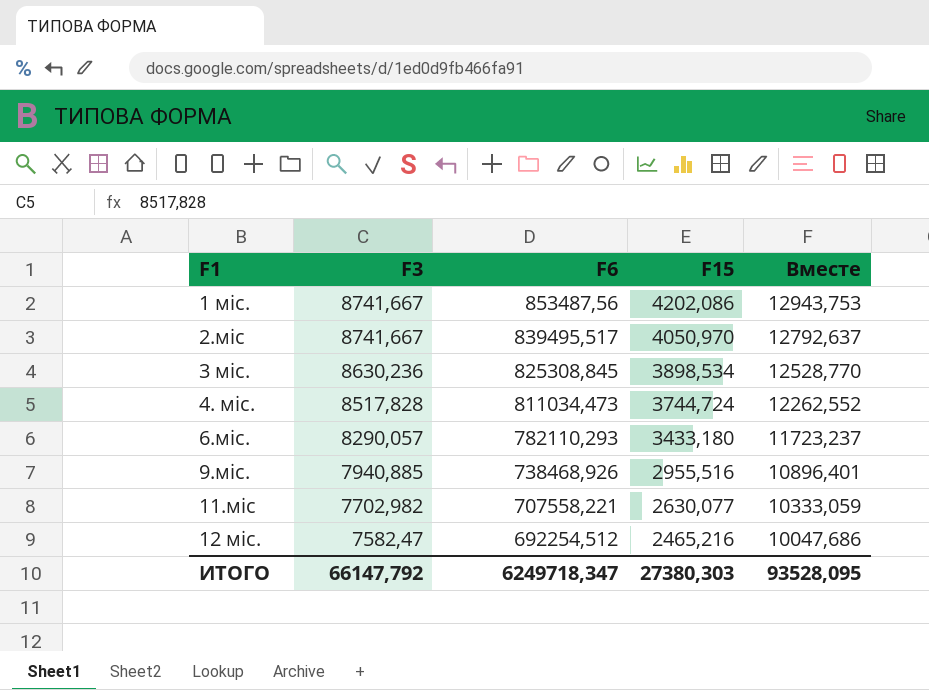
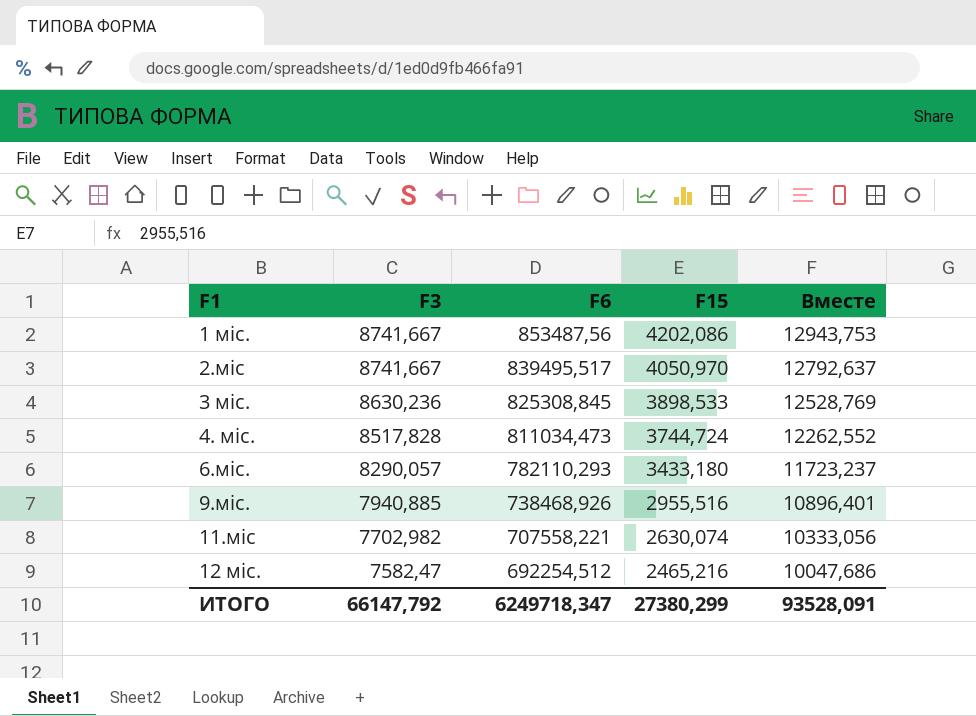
3 міс. | F15: 3898,534 -> 3898,533
3 міс. | Вместе: 12528,770 -> 12528,769
11.міс | F15: 2630,077 -> 2630,074
11.міс | Вместе: 10333,059 -> 10333,056
ИТОГО | F15: 27380,303 -> 27380,299
ИТОГО | Вместе: 93528,095 -> 93528,091

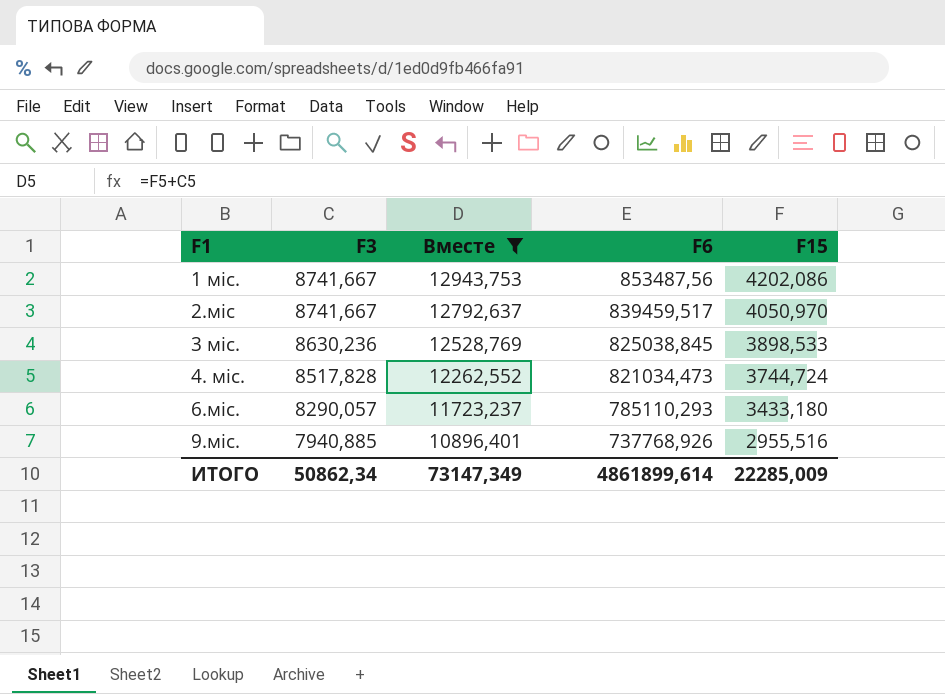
filter: none -> Вместе >= 10896,401
column Вместе | position: 5 -> 3
2.міс | F6: 839495,517 -> 839459,517
3 міс. | F6: 825308,845 -> 825038,845
4. міс. | F6: 811034,473 -> 821034,473
6.міс. | F6: 782110,293 -> 785110,293
9.міс. | F6: 738468,926 -> 737768,926
ИТОГО | F3: 66147,792 -> 50862,34
ИТОГО | Вместе: 93528,091 -> 73147,349
ИТОГО | F6: 6249718,347 -> 4861899,614
ИТОГО | F15: 27380,299 -> 22285,009

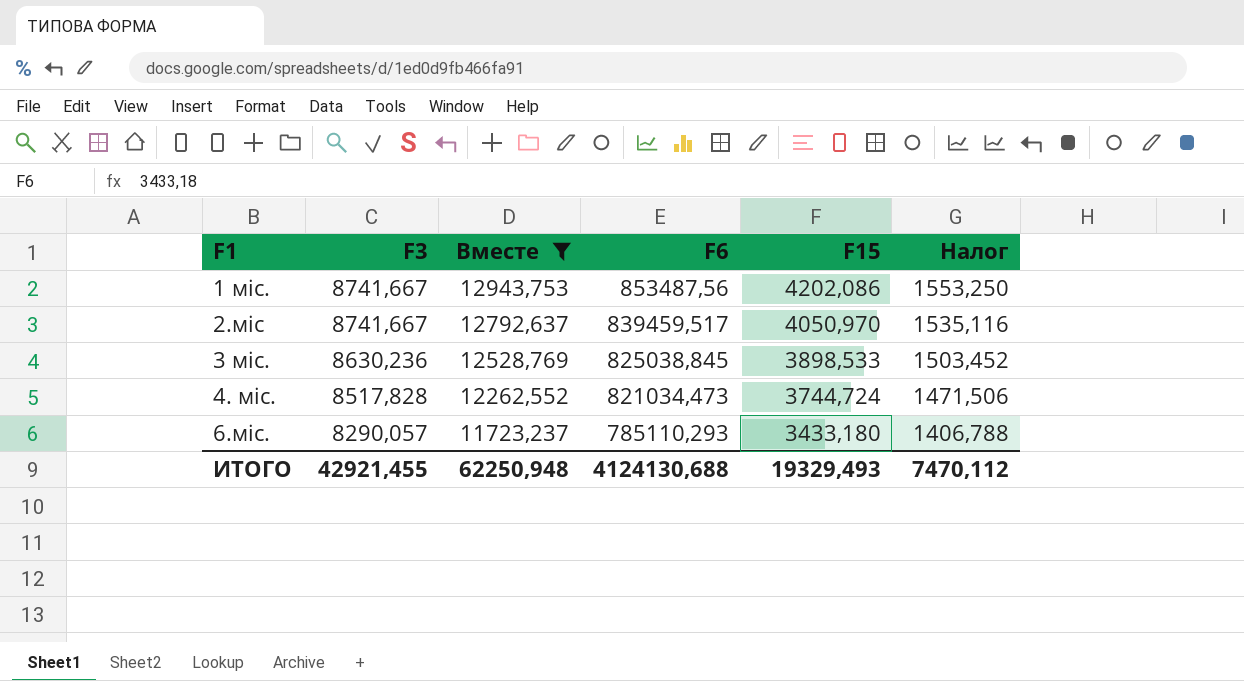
column Налог | formula: none -> [Вместе] * 0,12
row 9.міс.: 7940,885 | 10896,401 | 737768,926 | 2955,516 -> none
ИТОГО | F3: 50862,34 -> 42921,455
ИТОГО | Вместе: 73147,349 -> 62250,948
ИТОГО | F6: 4861899,614 -> 4124130,688
ИТОГО | F15: 22285,009 -> 19329,493

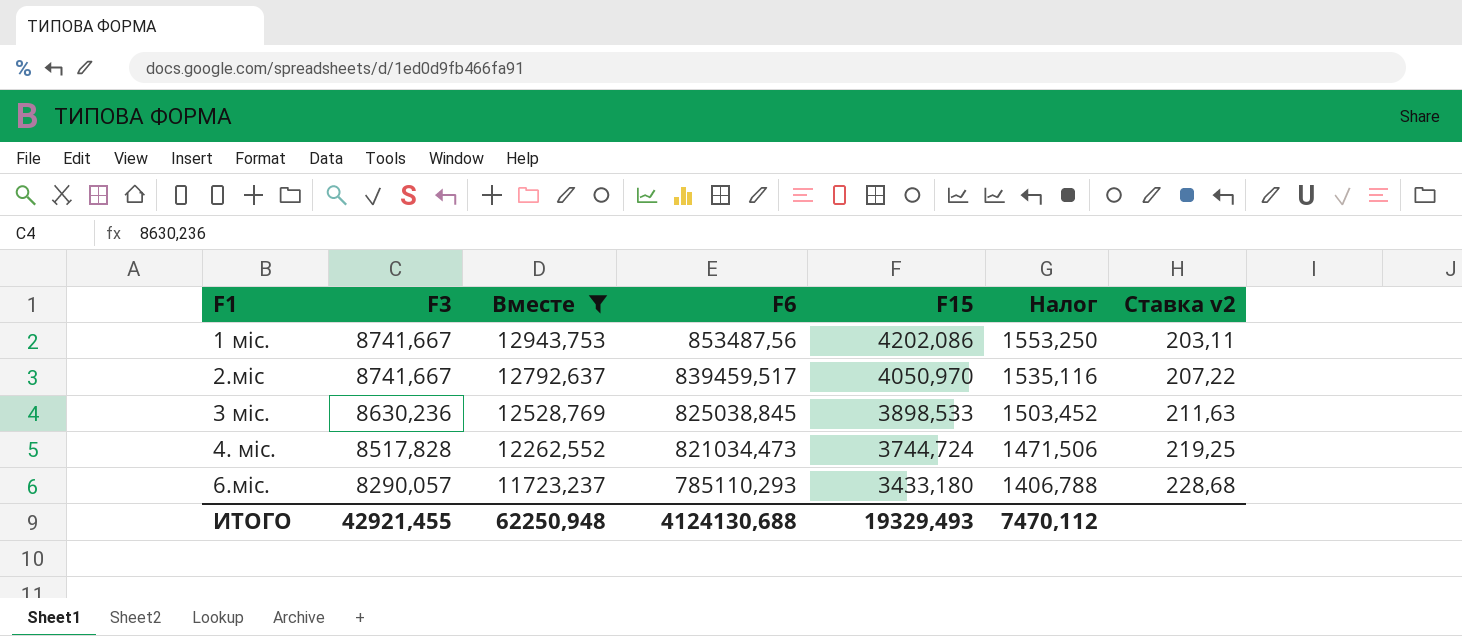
column Ставка v2 | formula: none -> [F6] / [F15]

